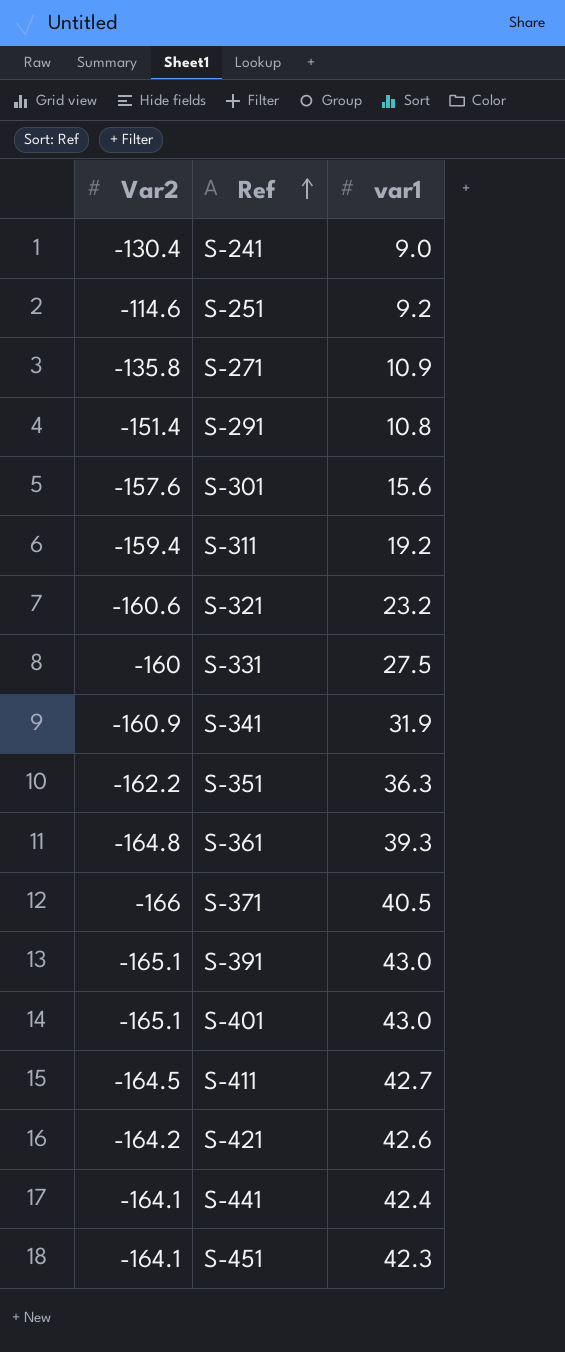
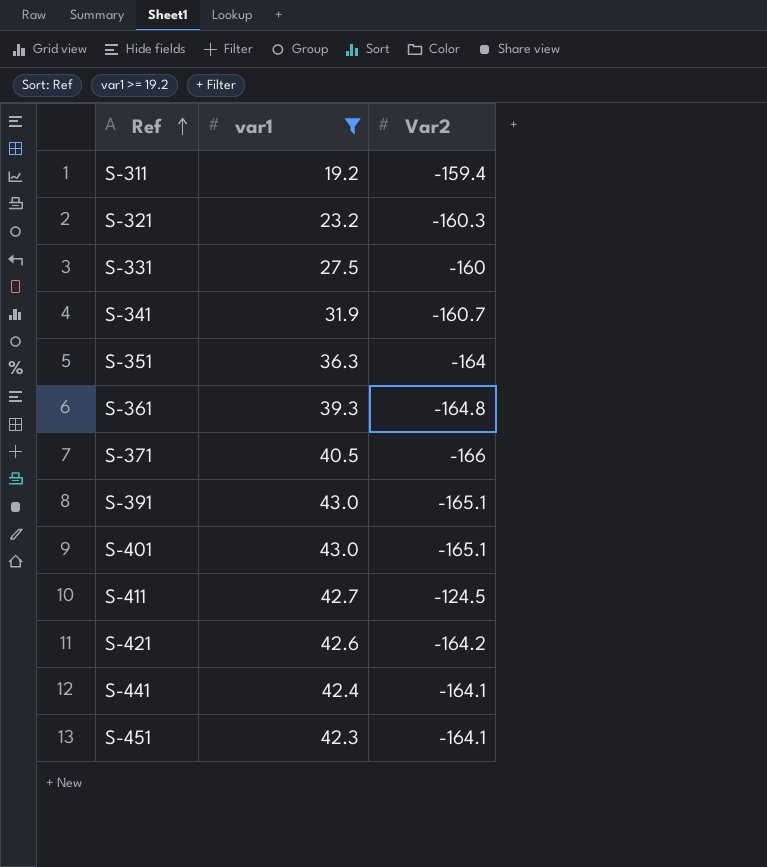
filter: none -> var1 >= 19.2
column Var2 | position: 1 -> 3
S-321 | Var2: -160.6 -> -160.3
S-341 | Var2: -160.9 -> -160.7
S-351 | Var2: -162.2 -> -164
S-411 | Var2: -164.5 -> -124.5

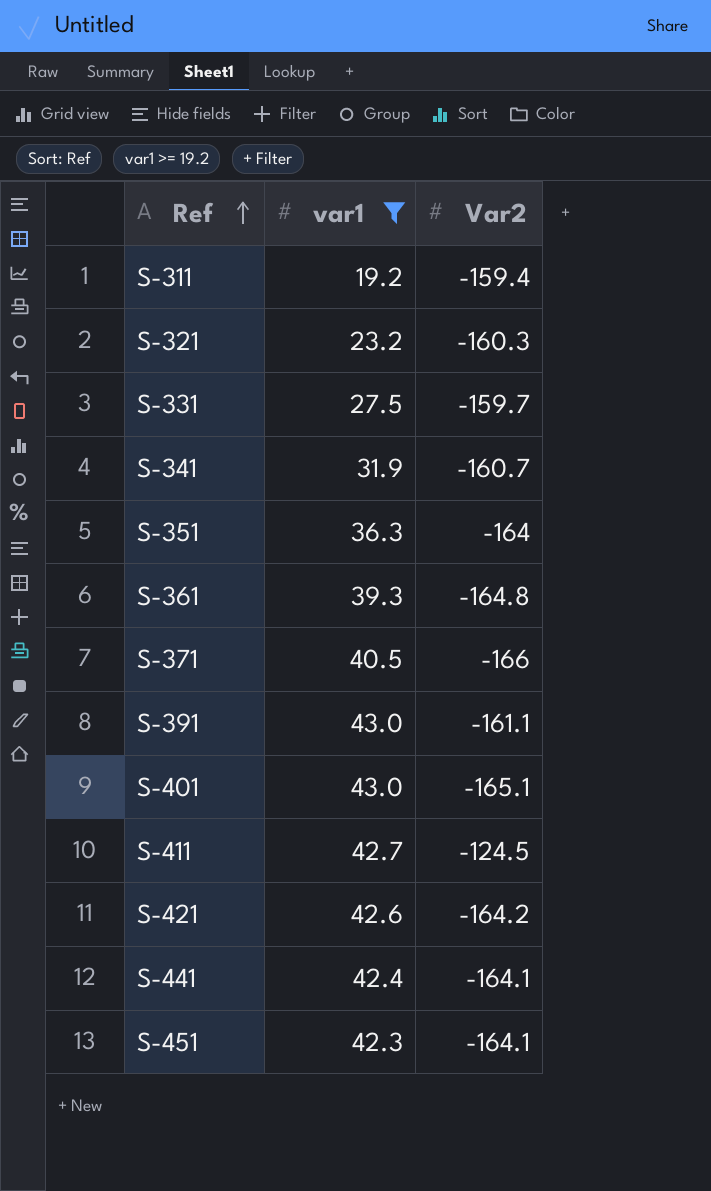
S-331 | Var2: -160 -> -159.7
S-391 | Var2: -165.1 -> -161.1

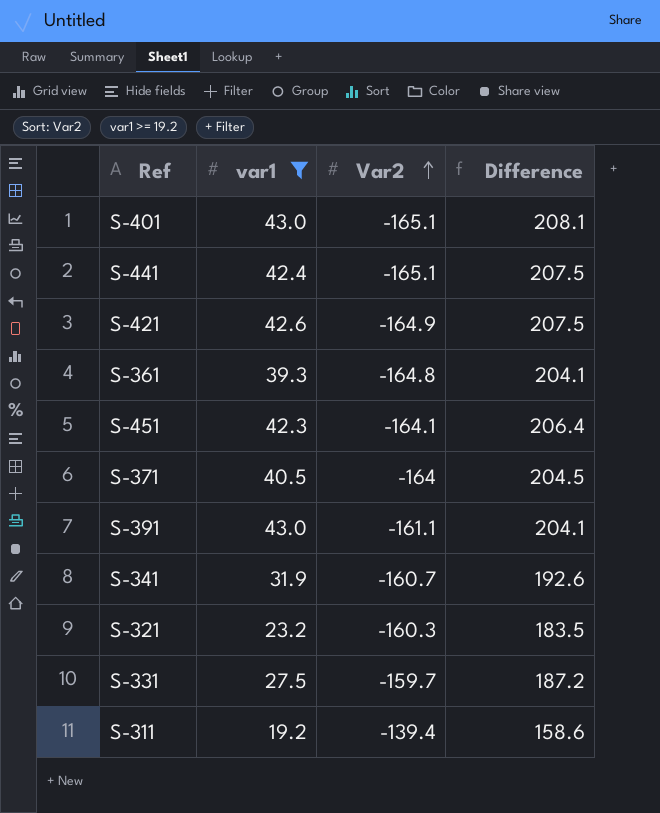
row order: Ref ascending -> Var2 ascending
column Difference | formula: none -> [var1] - [Var2]
row S-351: 36.3 | -164 -> none
row S-411: 42.7 | -124.5 -> none
S-441 | Var2: -164.1 -> -165.1
S-421 | Var2: -164.2 -> -164.9
S-371 | Var2: -166 -> -164
S-311 | Var2: -159.4 -> -139.4

